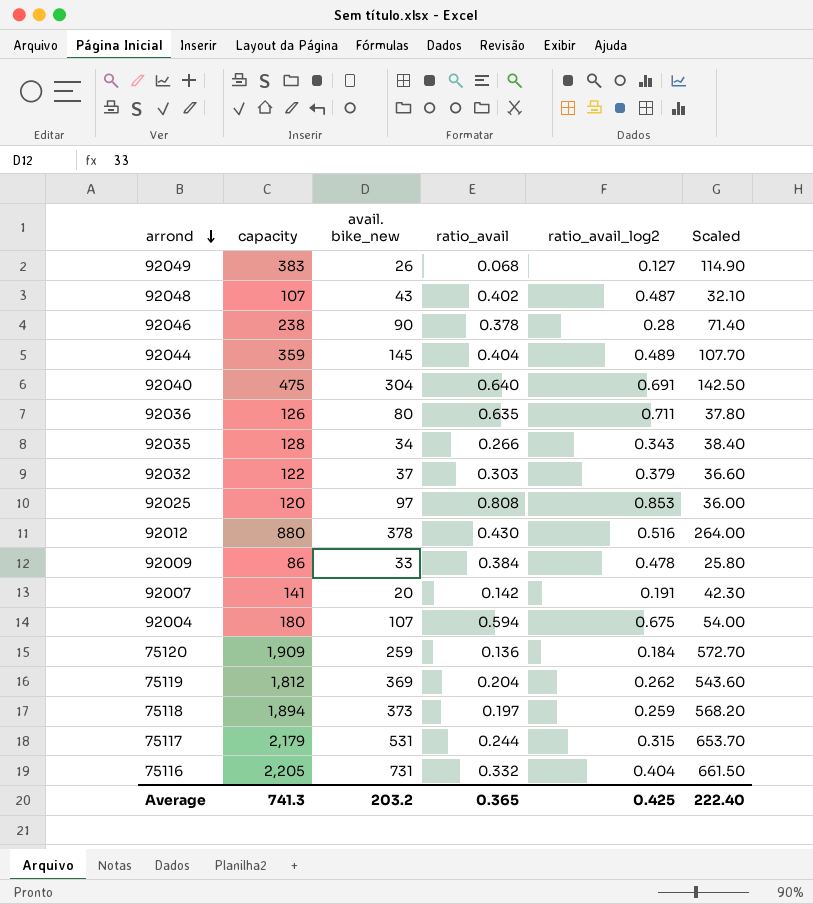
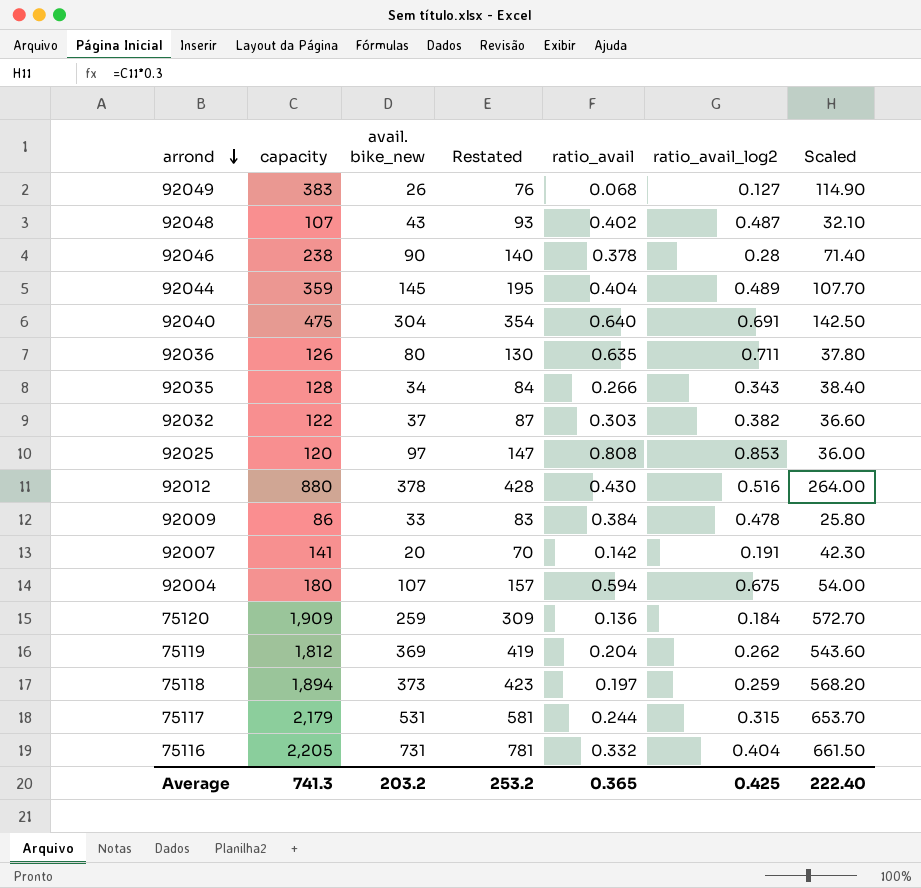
column Restated | formula: none -> [avail. bike_new] + 50
92032 | ratio_avail_log2: 0.379 -> 0.382

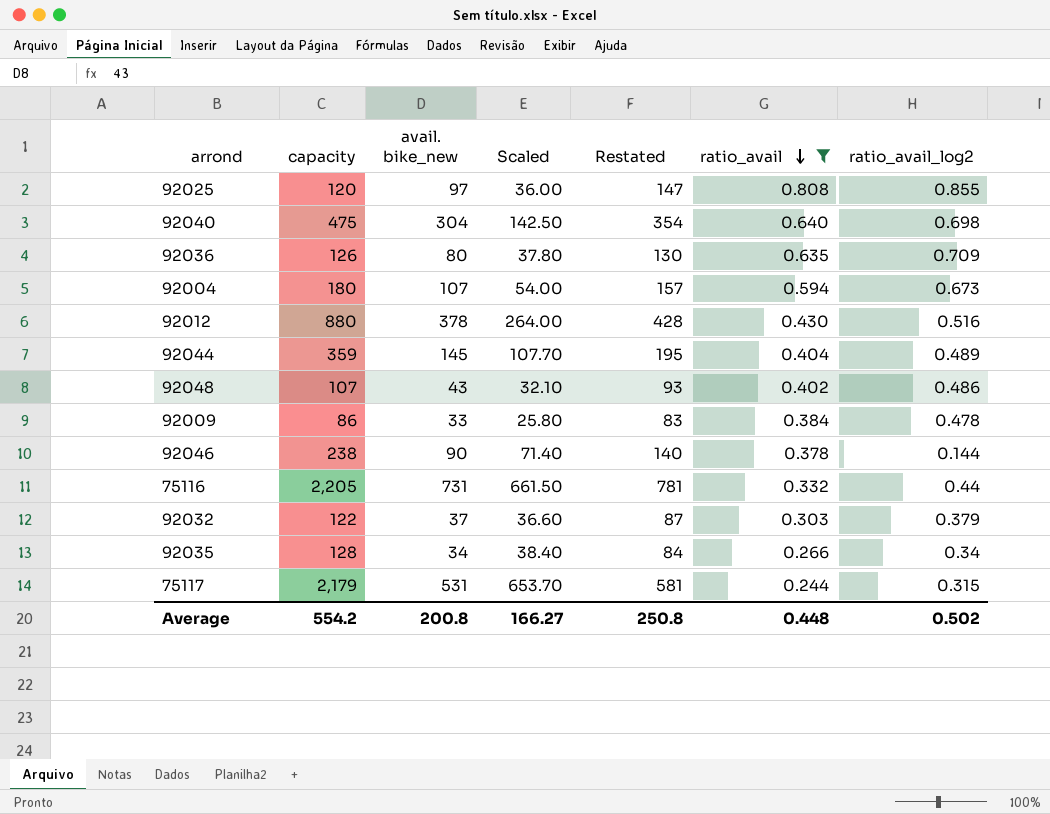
filter: none -> ratio_avail >= 0.244
row order: arrond descending -> ratio_avail descending
column Scaled | position: 7 -> 4
92025 | ratio_avail_log2: 0.853 -> 0.855
92040 | ratio_avail_log2: 0.691 -> 0.698
92036 | ratio_avail_log2: 0.711 -> 0.709
92004 | ratio_avail_log2: 0.675 -> 0.673
92048 | ratio_avail_log2: 0.487 -> 0.486
92046 | ratio_avail_log2: 0.28 -> 0.144
75116 | ratio_avail_log2: 0.404 -> 0.44
92032 | ratio_avail_log2: 0.382 -> 0.379
92035 | ratio_avail_log2: 0.343 -> 0.34
Average | capacity: 741.3 -> 554.2
Average | avail. bike_new: 203.2 -> 200.8
Average | Scaled: 222.40 -> 166.27
Average | Restated: 253.2 -> 250.8
Average | ratio_avail: 0.365 -> 0.448
Average | ratio_avail_log2: 0.425 -> 0.502

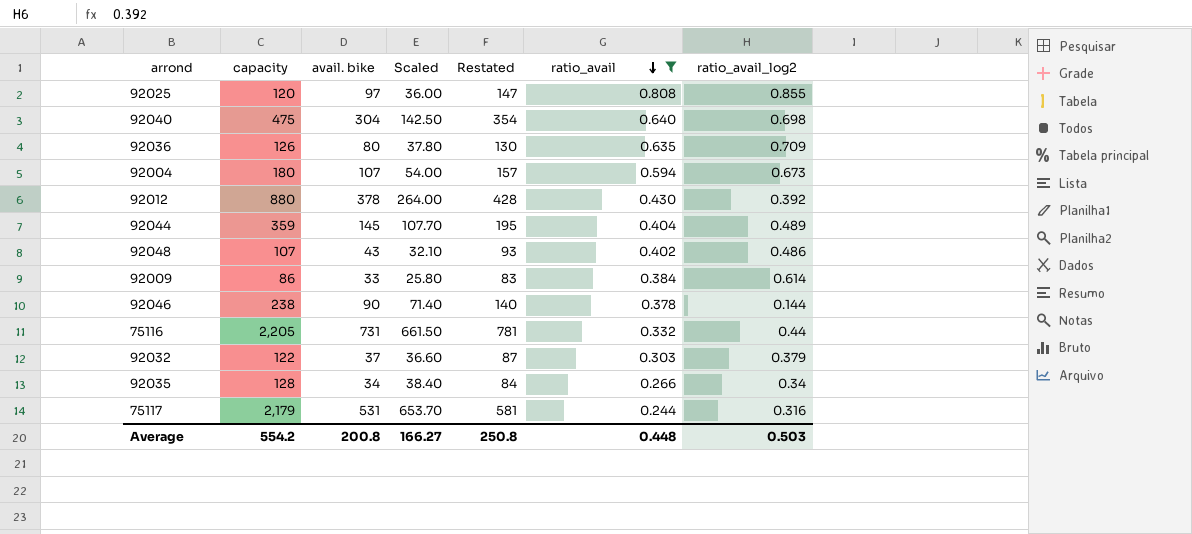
column name: avail. bike_new -> avail. bike
92012 | ratio_avail_log2: 0.516 -> 0.392
92009 | ratio_avail_log2: 0.478 -> 0.614
75117 | ratio_avail_log2: 0.315 -> 0.316
Average | ratio_avail_log2: 0.502 -> 0.503

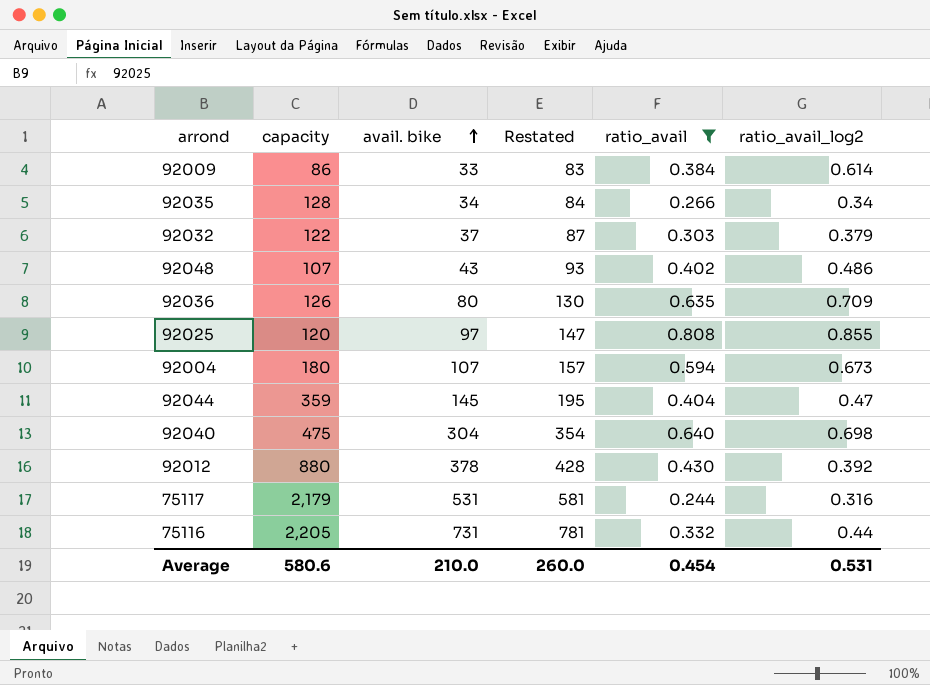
row order: ratio_avail descending -> avail. bike ascending
column Scaled | formula: [capacity] * 0.3 -> none
row 92046: 238 | 90 | 71.40 | 140 | 0.378 | 0.144 -> none
92044 | ratio_avail_log2: 0.489 -> 0.47
Average | capacity: 554.2 -> 580.6
Average | avail. bike: 200.8 -> 210.0
Average | Restated: 250.8 -> 260.0
Average | ratio_avail: 0.448 -> 0.454
Average | ratio_avail_log2: 0.503 -> 0.531

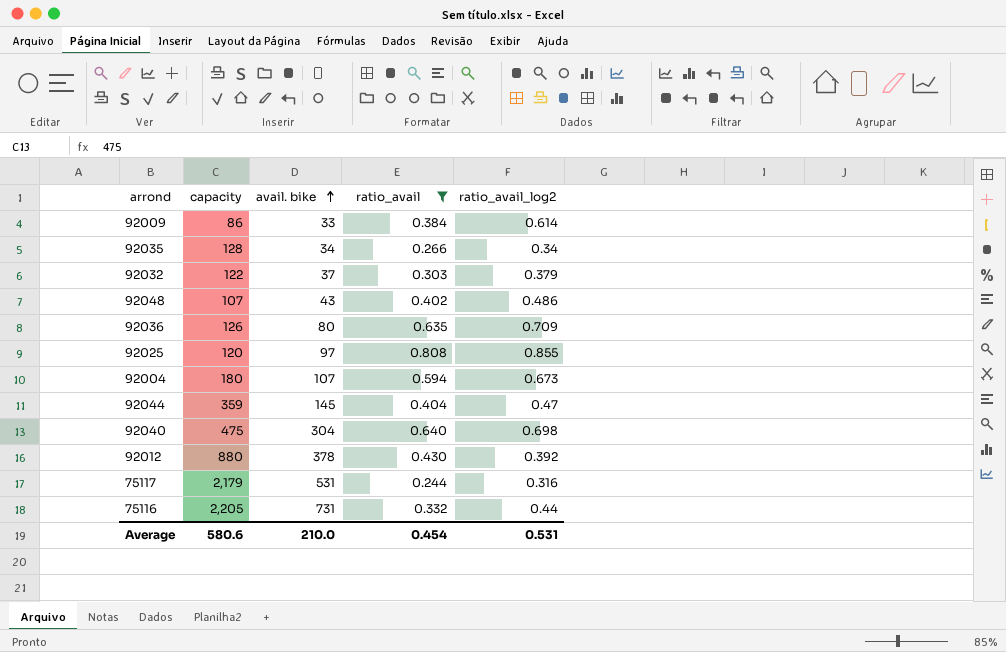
column Restated | formula: [avail. bike] + 50 -> none

